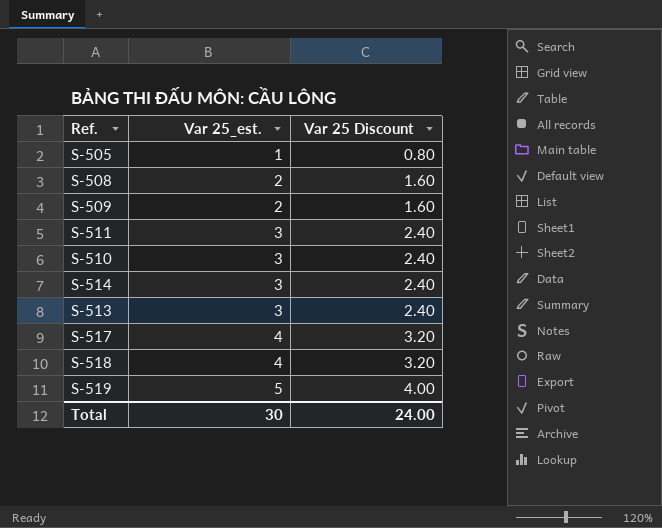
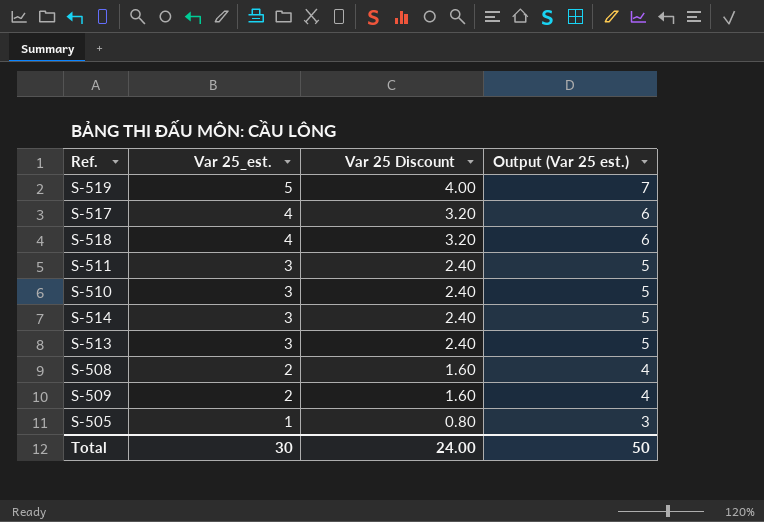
row order: Var 25_est. ascending -> Var 25_est. descending
column Output (Var 25 est.) | formula: none -> [Var 25_est.] + 2

